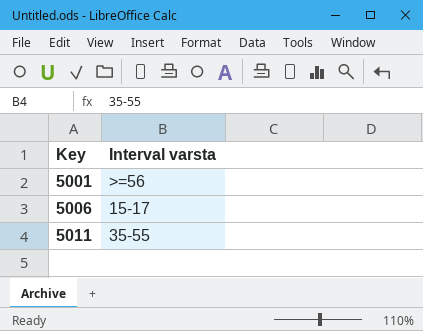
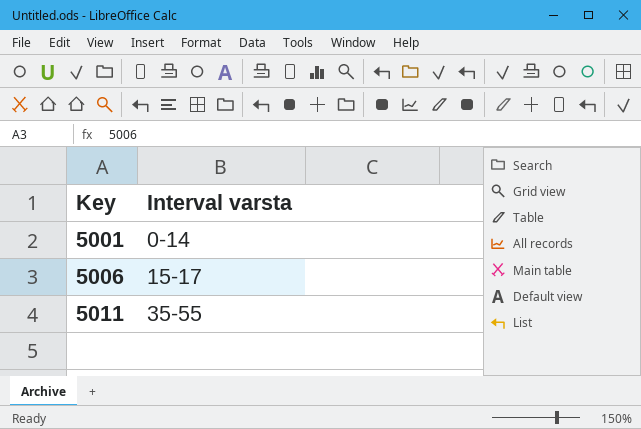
5001 | Interval varsta: >=56 -> 0-14

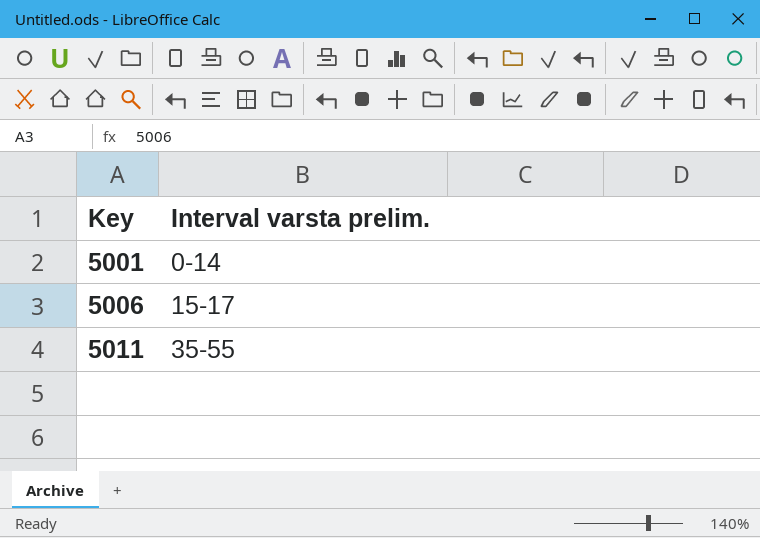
column name: Interval varsta -> Interval varsta prelim.

